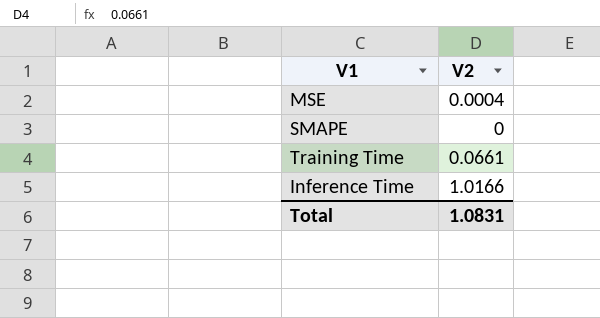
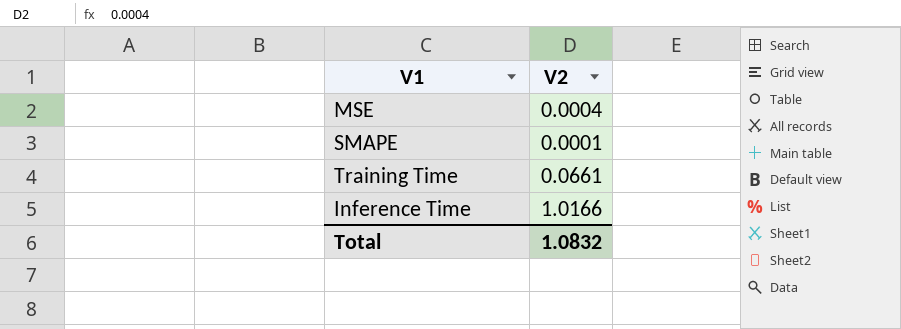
SMAPE | V2: 0 -> 0.0001
Total | V2: 1.0831 -> 1.0832

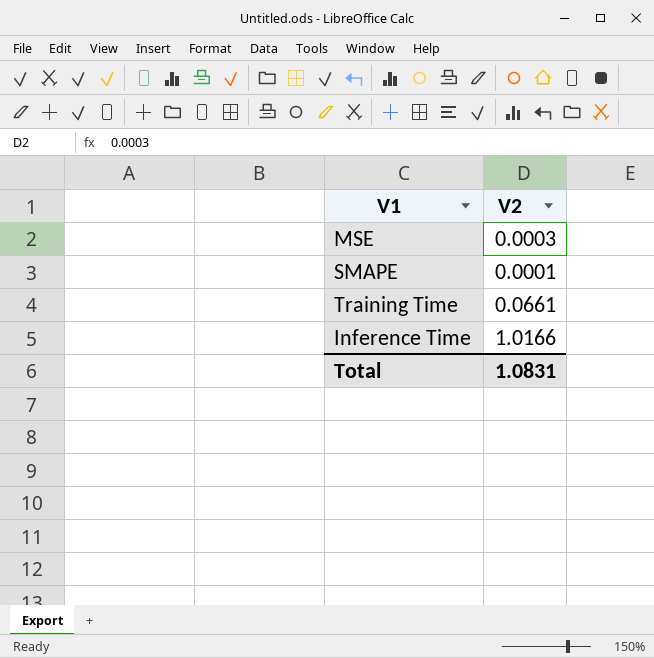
MSE | V2: 0.0004 -> 0.0003
Total | V2: 1.0832 -> 1.0831

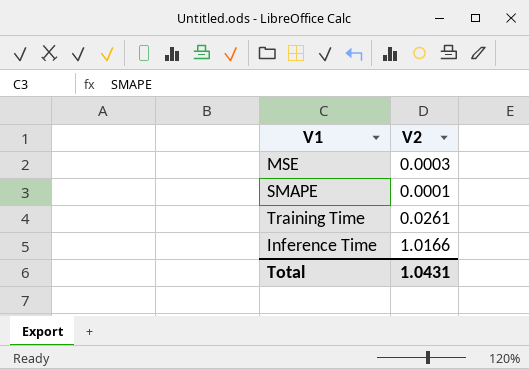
Training Time | V2: 0.0661 -> 0.0261
Total | V2: 1.0831 -> 1.0431

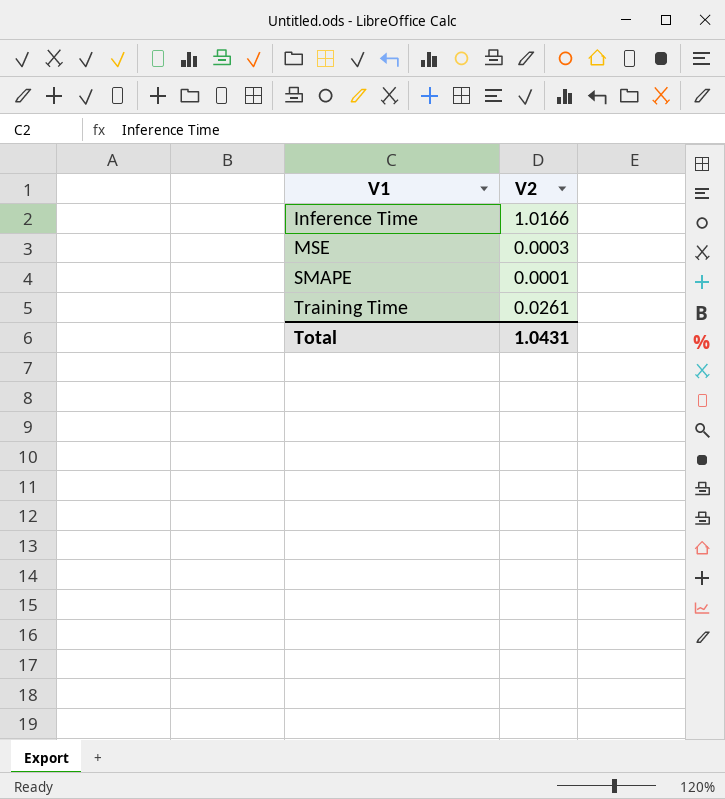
row order: none -> V1 ascending

